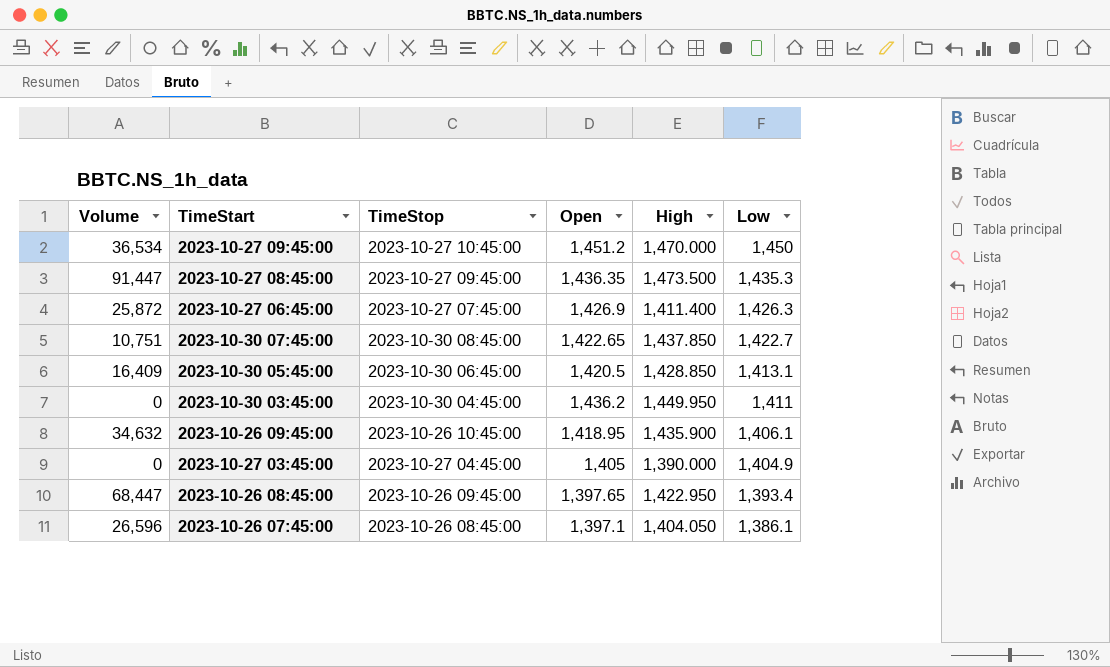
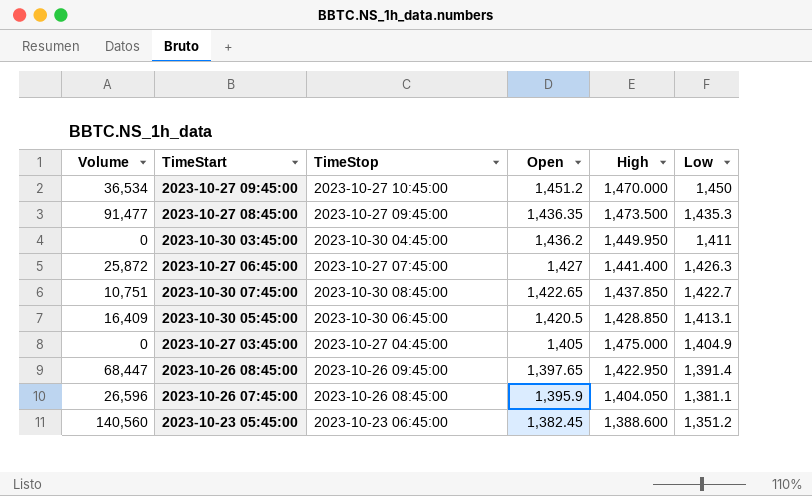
row order: Low descending -> Open descending
row 2023-10-26 09:45:00: 34,632 | 2023-10-26 10:45:00 | 1,418.95 | 1,435.900 | 1,406.1 -> none
2023-10-27 08:45:00 | Volume: 91,447 -> 91,477
2023-10-27 06:45:00 | Open: 1,426.9 -> 1,427
2023-10-27 06:45:00 | High: 1,411.400 -> 1,441.400
2023-10-27 03:45:00 | High: 1,390.000 -> 1,475.000
2023-10-26 08:45:00 | Low: 1,393.4 -> 1,391.4
2023-10-26 07:45:00 | Open: 1,397.1 -> 1,395.9
2023-10-26 07:45:00 | Low: 1,386.1 -> 1,381.1
row 2023-10-23 05:45:00: none -> 140,560 | 2023-10-23 06:45:00 | 1,382.45 | 1,388.600 | 1,351.2

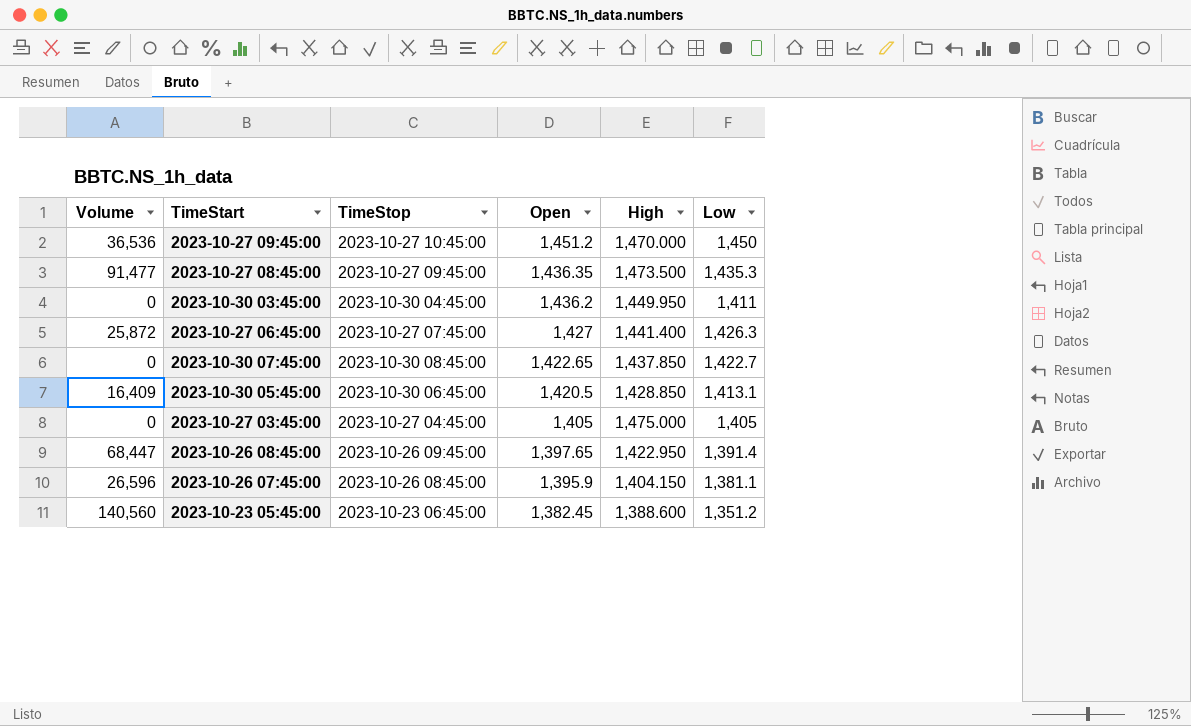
2023-10-27 09:45:00 | Volume: 36,534 -> 36,536
2023-10-30 07:45:00 | Volume: 10,751 -> 0
2023-10-27 03:45:00 | Low: 1,404.9 -> 1,405
2023-10-26 07:45:00 | High: 1,404.050 -> 1,404.150

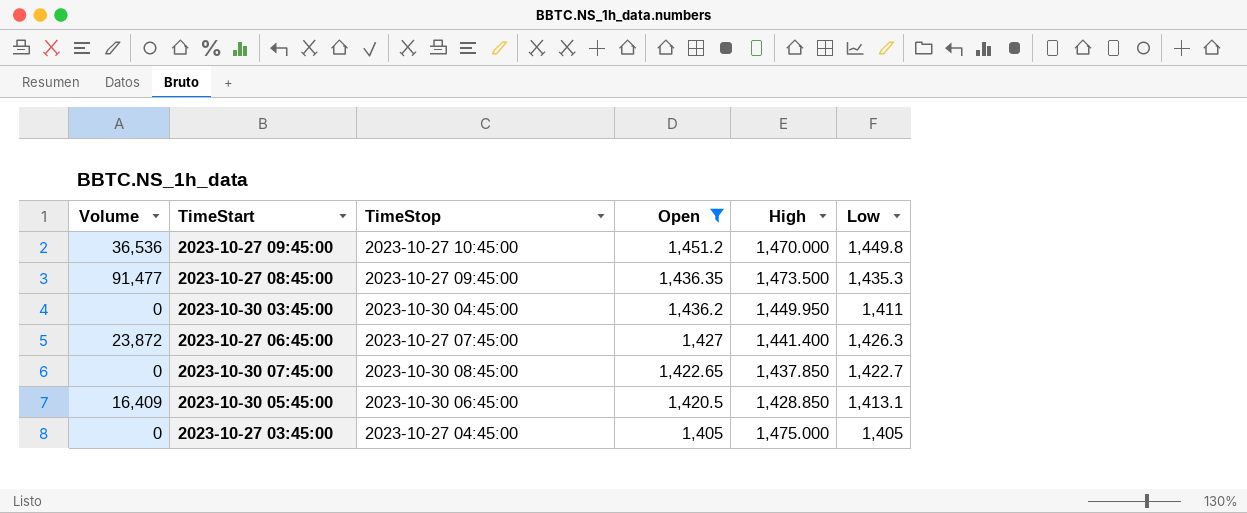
filter: none -> Open >= 1,405
2023-10-27 09:45:00 | Low: 1,450 -> 1,449.8
2023-10-27 06:45:00 | Volume: 25,872 -> 23,872

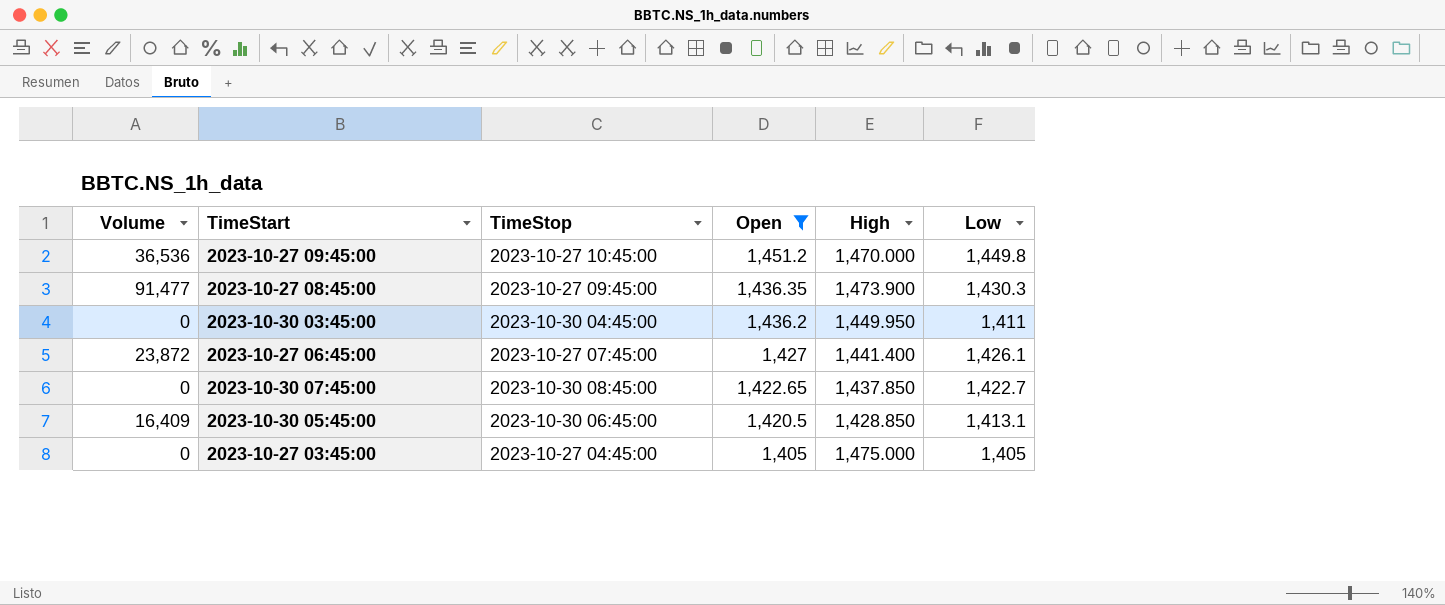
2023-10-27 08:45:00 | High: 1,473.500 -> 1,473.900
2023-10-27 08:45:00 | Low: 1,435.3 -> 1,430.3
2023-10-27 06:45:00 | Low: 1,426.3 -> 1,426.1

